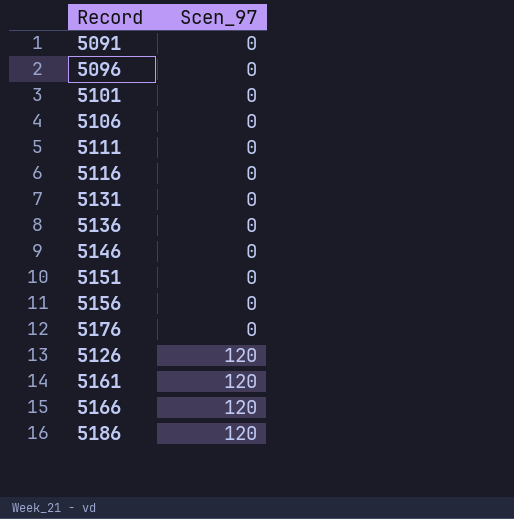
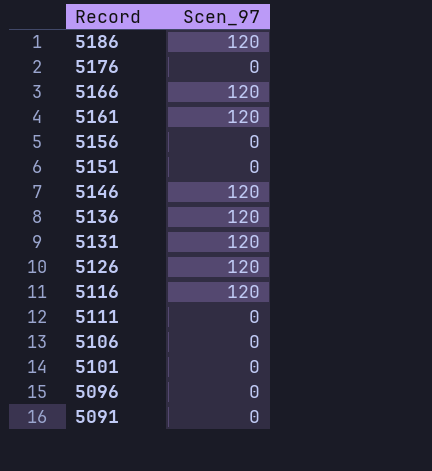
row order: Scen_97 ascending -> Record descending
5146 | Scen_97: 0 -> 120
5136 | Scen_97: 0 -> 120
5131 | Scen_97: 0 -> 120
5116 | Scen_97: 0 -> 120

